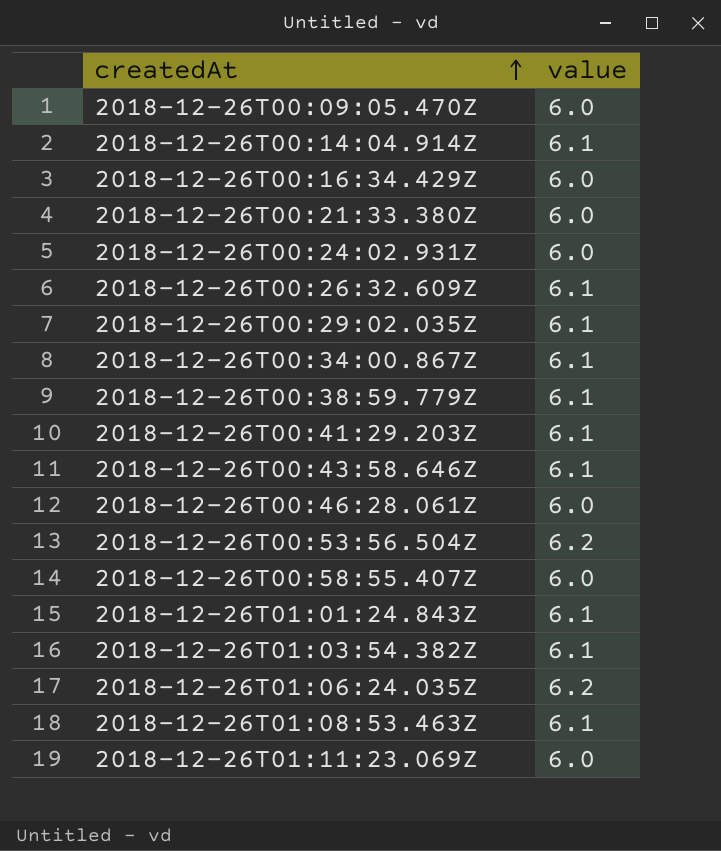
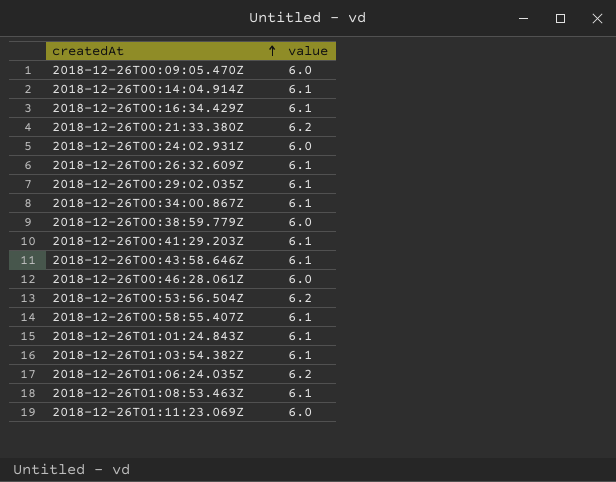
2018-12-26T00:16:34.429Z | value: 6.0 -> 6.1
2018-12-26T00:21:33.380Z | value: 6.0 -> 6.2
2018-12-26T00:38:59.779Z | value: 6.1 -> 6.0
2018-12-26T00:58:55.407Z | value: 6.0 -> 6.1

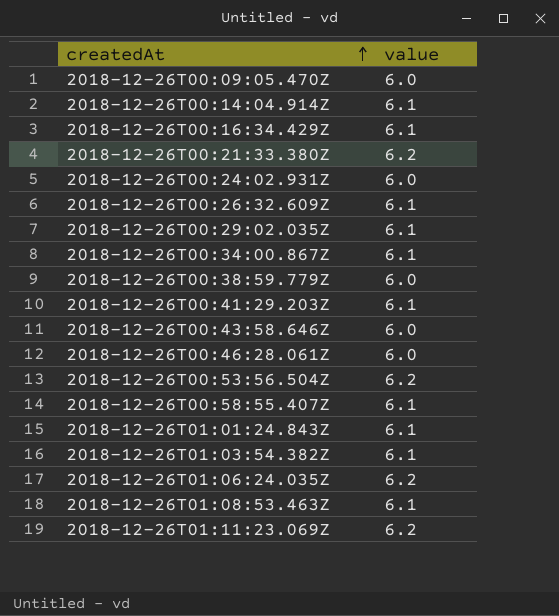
2018-12-26T00:43:58.646Z | value: 6.1 -> 6.0
2018-12-26T01:11:23.069Z | value: 6.0 -> 6.2

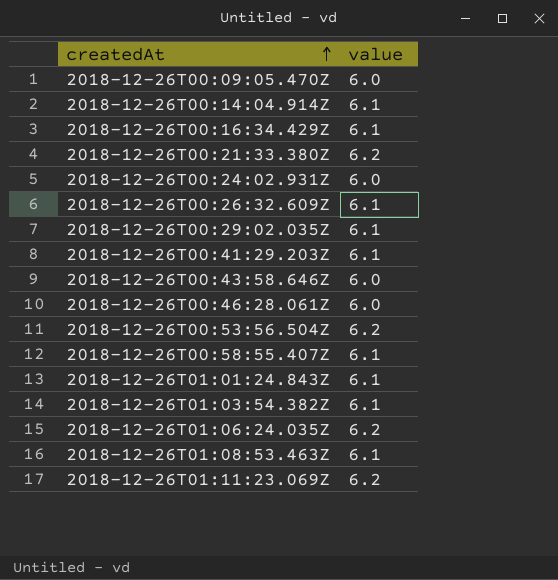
row 2018-12-26T00:34:00.867Z: 6.1 -> none
row 2018-12-26T00:38:59.779Z: 6.0 -> none

